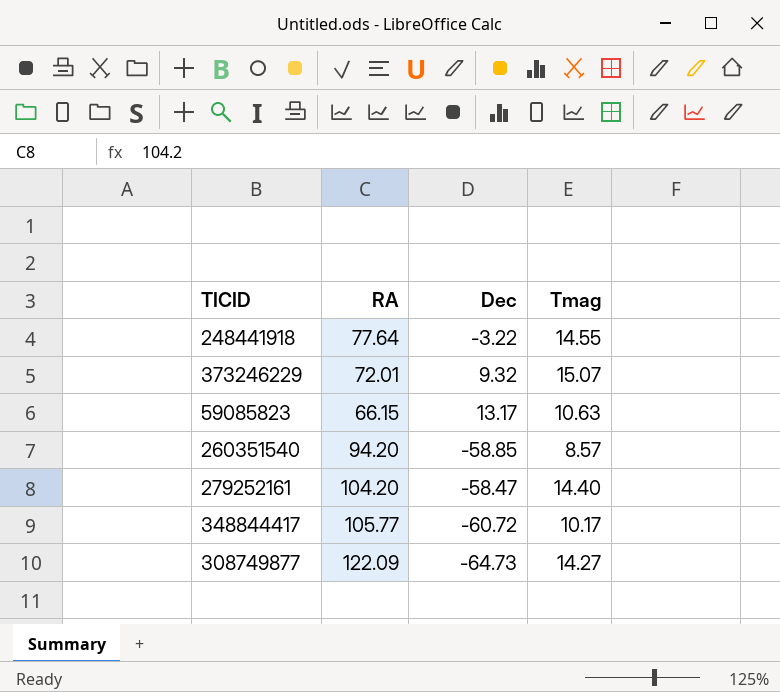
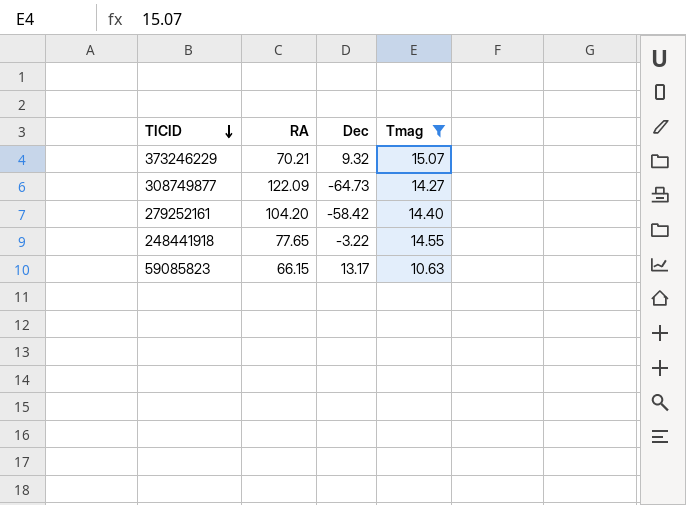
filter: none -> Tmag >= 10.63
row order: none -> TICID descending
373246229 | RA: 72.01 -> 70.21
279252161 | Dec: -58.47 -> -58.42
248441918 | RA: 77.64 -> 77.65

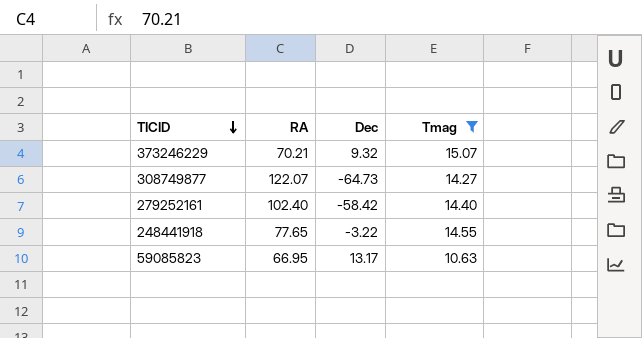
308749877 | RA: 122.09 -> 122.07
279252161 | RA: 104.20 -> 102.40
59085823 | RA: 66.15 -> 66.95

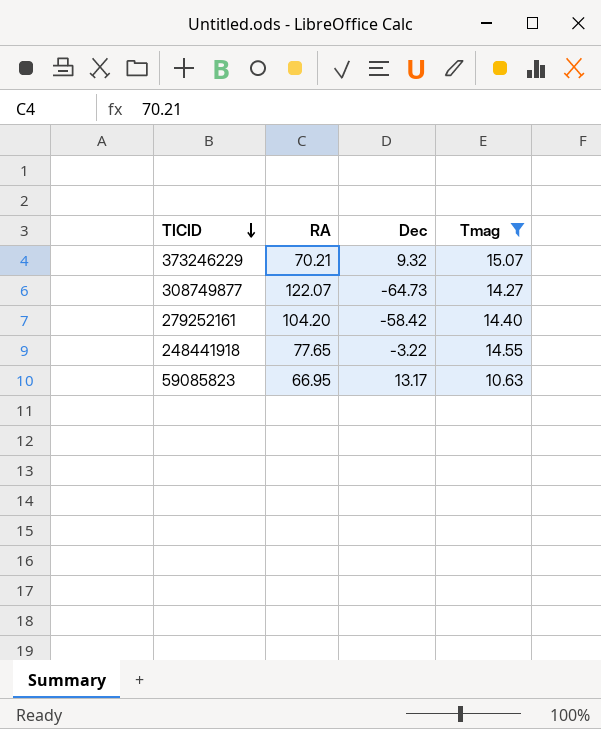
279252161 | RA: 102.40 -> 104.20

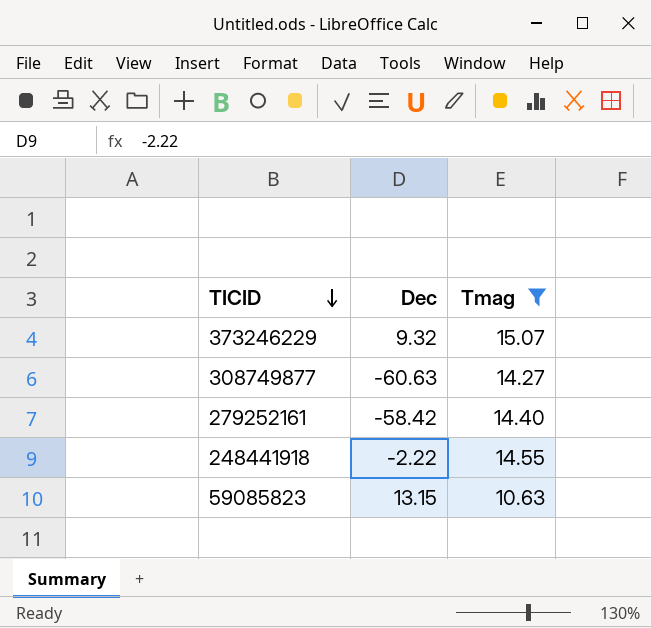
column RA | position: 2 -> none
308749877 | Dec: -64.73 -> -60.63
248441918 | Dec: -3.22 -> -2.22
59085823 | Dec: 13.17 -> 13.15

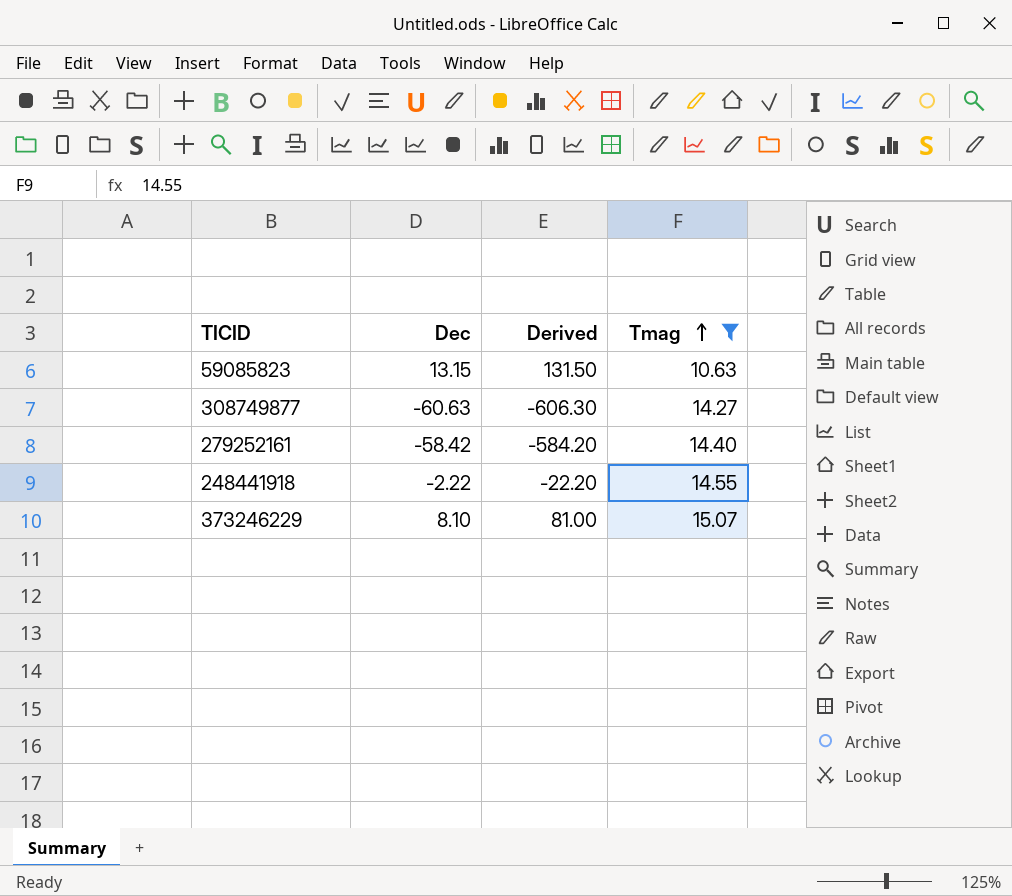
row order: TICID descending -> Tmag ascending
column Derived | formula: none -> [Dec] * 10
373246229 | Dec: 9.32 -> 8.10

